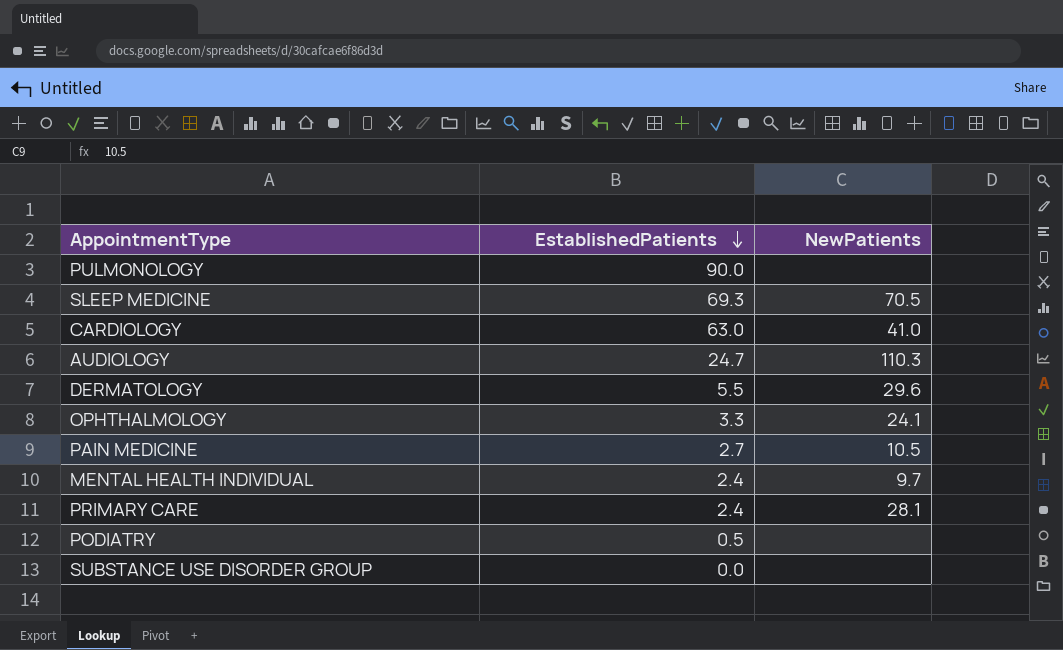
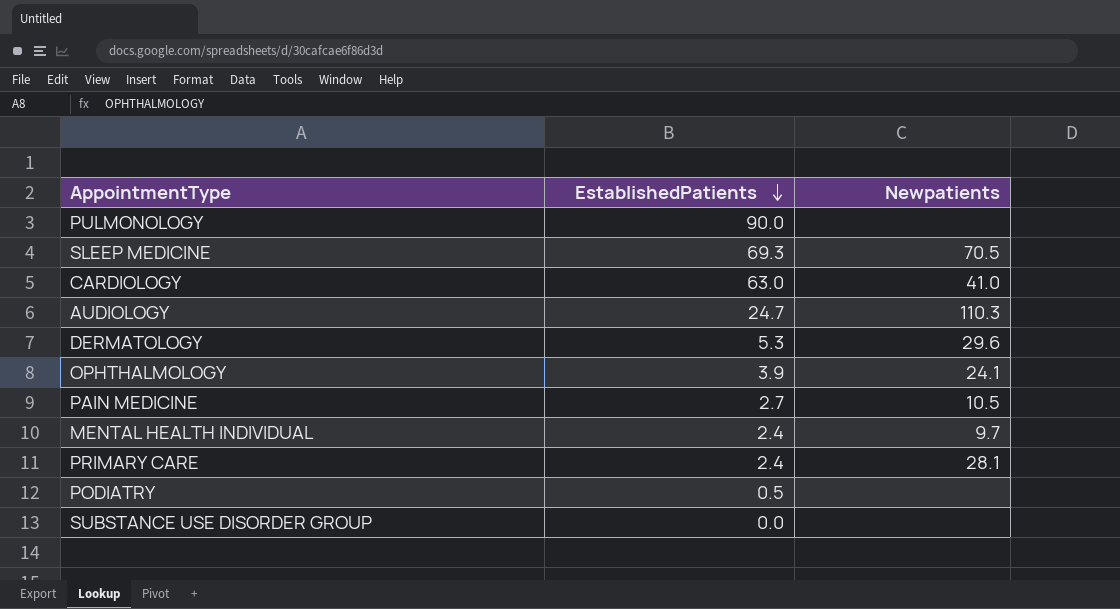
column name: NewPatients -> Newpatients
DERMATOLOGY | EstablishedPatients: 5.5 -> 5.3
OPHTHALMOLOGY | EstablishedPatients: 3.3 -> 3.9

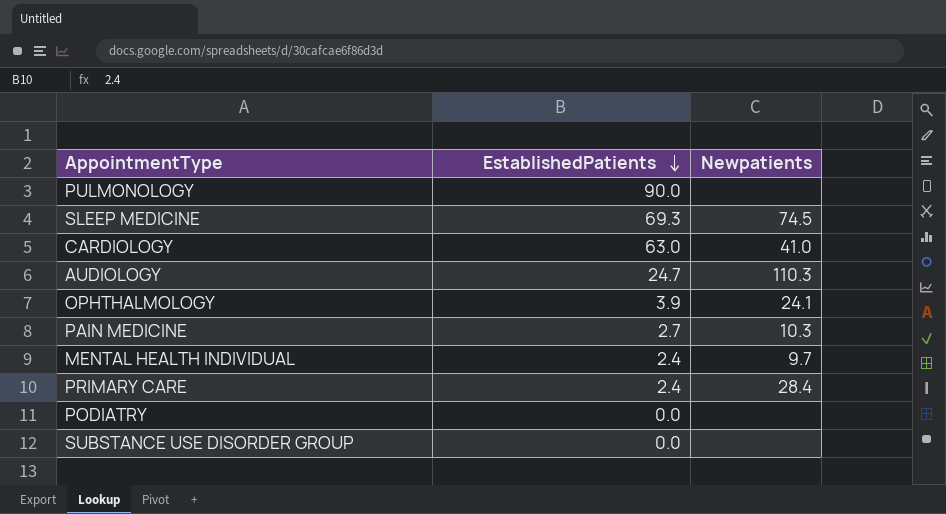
row DERMATOLOGY: 5.3 | 29.6 -> none
SLEEP MEDICINE | Newpatients: 70.5 -> 74.5
PAIN MEDICINE | Newpatients: 10.5 -> 10.3
PRIMARY CARE | Newpatients: 28.1 -> 28.4
PODIATRY | EstablishedPatients: 0.5 -> 0.0

